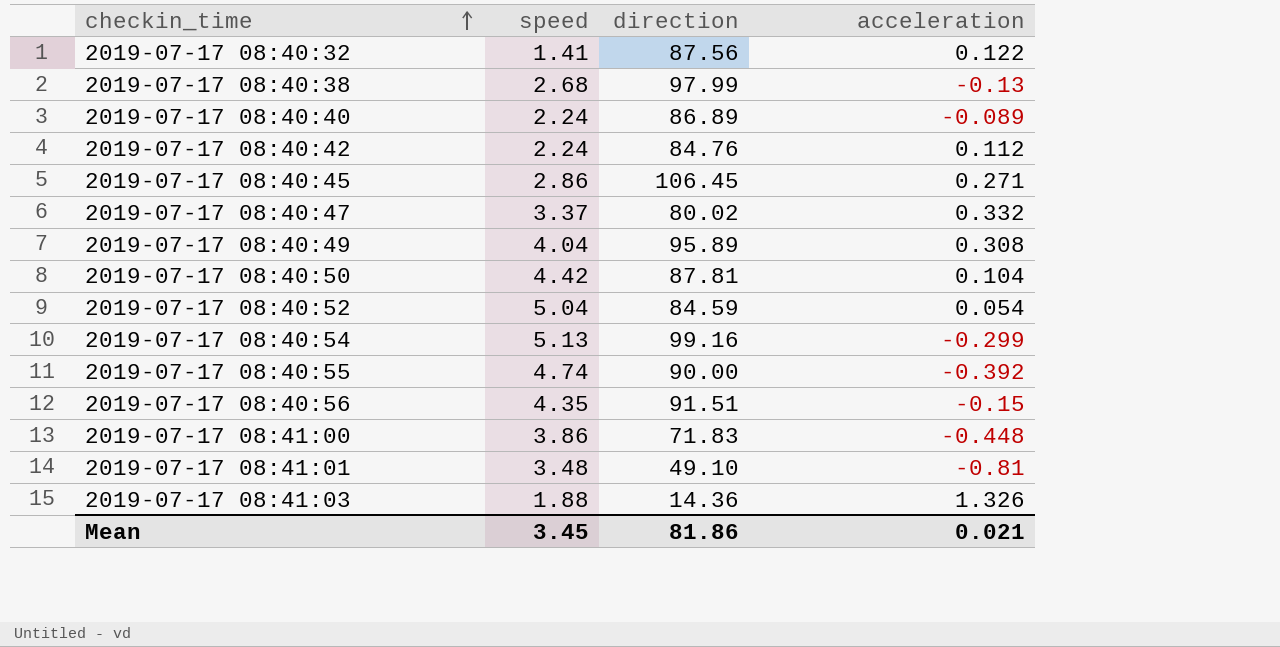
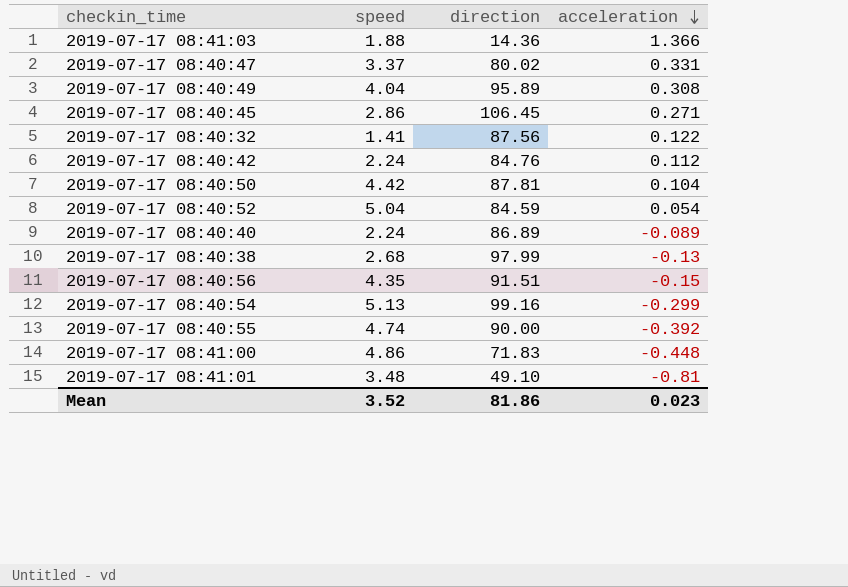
row order: checkin_time ascending -> acceleration descending
2019-07-17 08:41:03 | acceleration: 1.326 -> 1.366
2019-07-17 08:40:47 | acceleration: 0.332 -> 0.331
2019-07-17 08:41:00 | speed: 3.86 -> 4.86
Mean | speed: 3.45 -> 3.52
Mean | acceleration: 0.021 -> 0.023

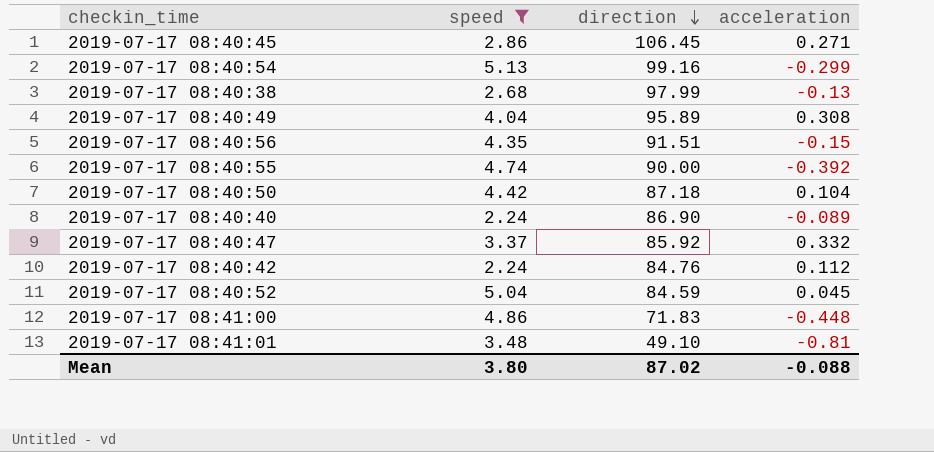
filter: none -> speed >= 2.24
row order: acceleration descending -> direction descending
2019-07-17 08:40:50 | direction: 87.81 -> 87.18
2019-07-17 08:40:40 | direction: 86.89 -> 86.90
2019-07-17 08:40:47 | direction: 80.02 -> 85.92
2019-07-17 08:40:47 | acceleration: 0.331 -> 0.332
2019-07-17 08:40:52 | acceleration: 0.054 -> 0.045
Mean | speed: 3.52 -> 3.80
Mean | direction: 81.86 -> 87.02
Mean | acceleration: 0.023 -> -0.088

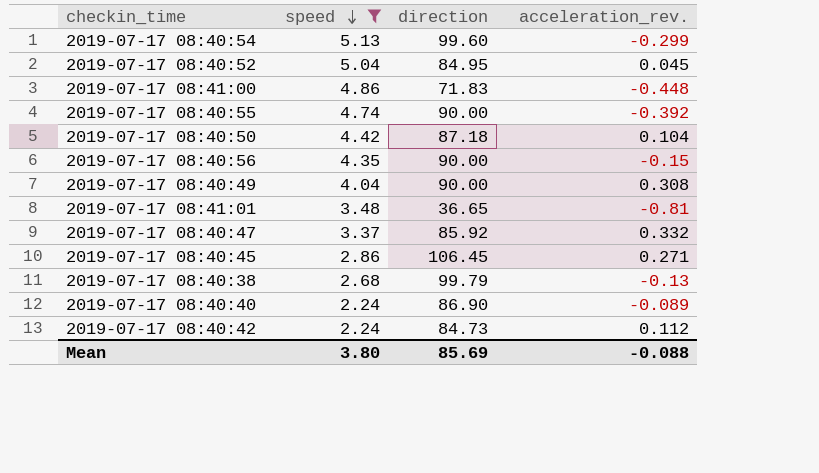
row order: direction descending -> speed descending
column name: acceleration -> acceleration_rev.
2019-07-17 08:40:54 | direction: 99.16 -> 99.60
2019-07-17 08:40:52 | direction: 84.59 -> 84.95
2019-07-17 08:40:56 | direction: 91.51 -> 90.00
2019-07-17 08:40:49 | direction: 95.89 -> 90.00
2019-07-17 08:41:01 | direction: 49.10 -> 36.65
2019-07-17 08:40:38 | direction: 97.99 -> 99.79
2019-07-17 08:40:42 | direction: 84.76 -> 84.73
Mean | direction: 87.02 -> 85.69

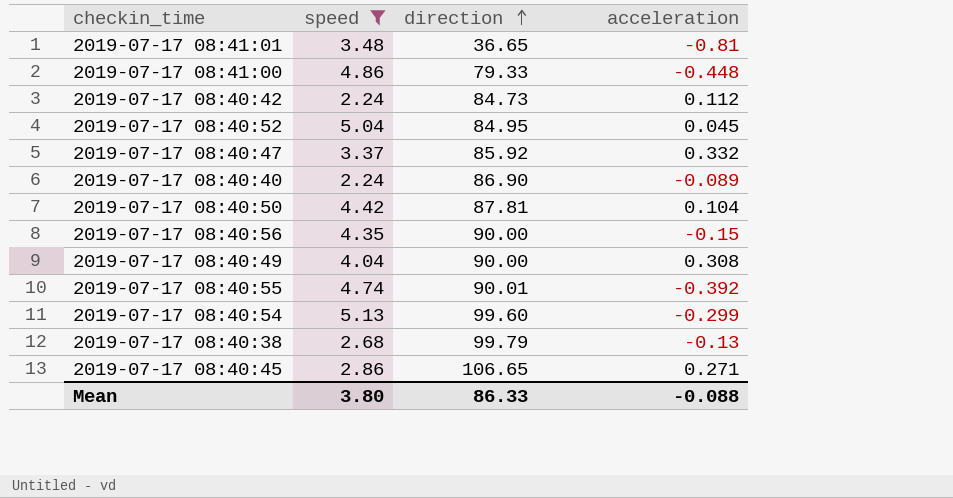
row order: speed descending -> direction ascending
column name: acceleration_rev. -> acceleration
2019-07-17 08:41:00 | direction: 71.83 -> 79.33
2019-07-17 08:40:50 | direction: 87.18 -> 87.81
2019-07-17 08:40:55 | direction: 90.00 -> 90.01
2019-07-17 08:40:45 | direction: 106.45 -> 106.65
Mean | direction: 85.69 -> 86.33

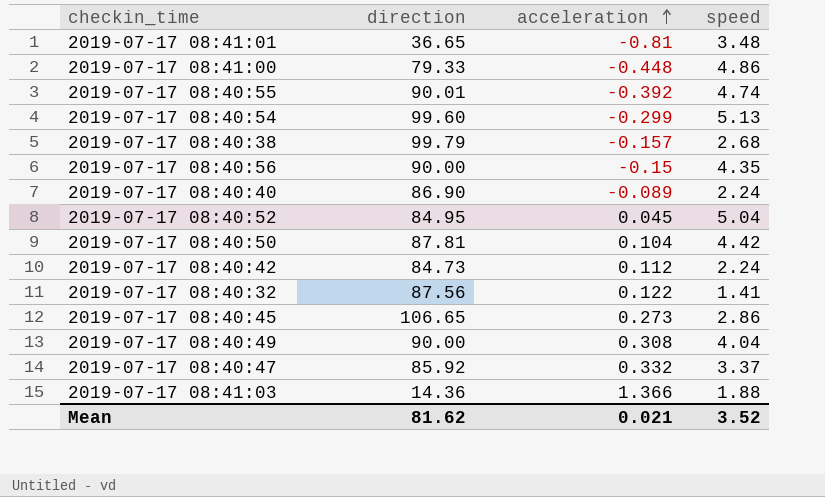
filter: speed >= 2.24 -> none
row order: direction ascending -> acceleration ascending
column speed | position: 2 -> 4
2019-07-17 08:40:38 | acceleration: -0.13 -> -0.157
2019-07-17 08:40:45 | acceleration: 0.271 -> 0.273
Mean | direction: 86.33 -> 81.62
Mean | acceleration: -0.088 -> 0.021
Mean | speed: 3.80 -> 3.52

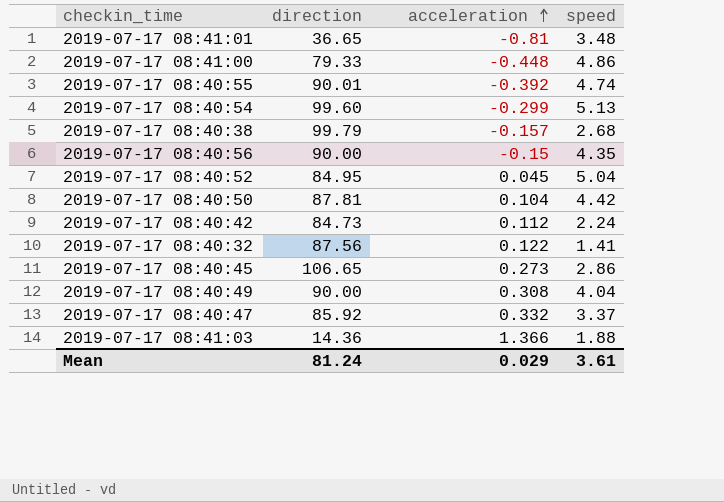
row 2019-07-17 08:40:40: 86.90 | -0.089 | 2.24 -> none
Mean | direction: 81.62 -> 81.24
Mean | acceleration: 0.021 -> 0.029
Mean | speed: 3.52 -> 3.61

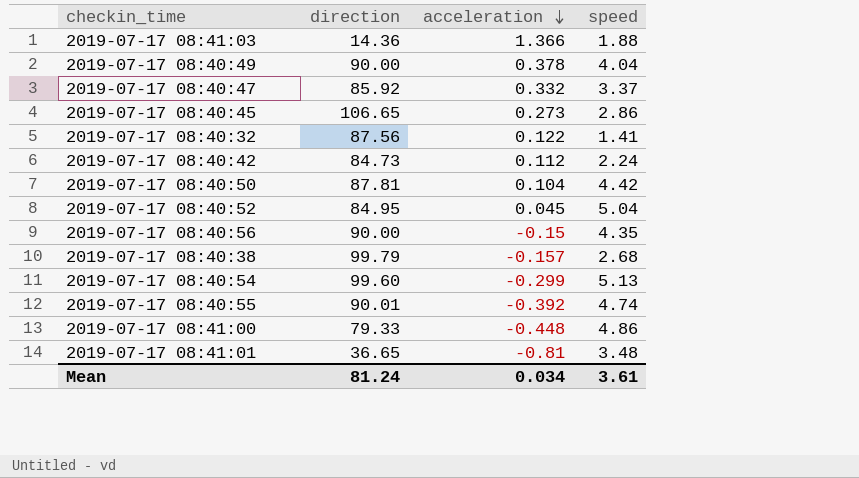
row order: acceleration ascending -> acceleration descending
2019-07-17 08:40:49 | acceleration: 0.308 -> 0.378
Mean | acceleration: 0.029 -> 0.034

